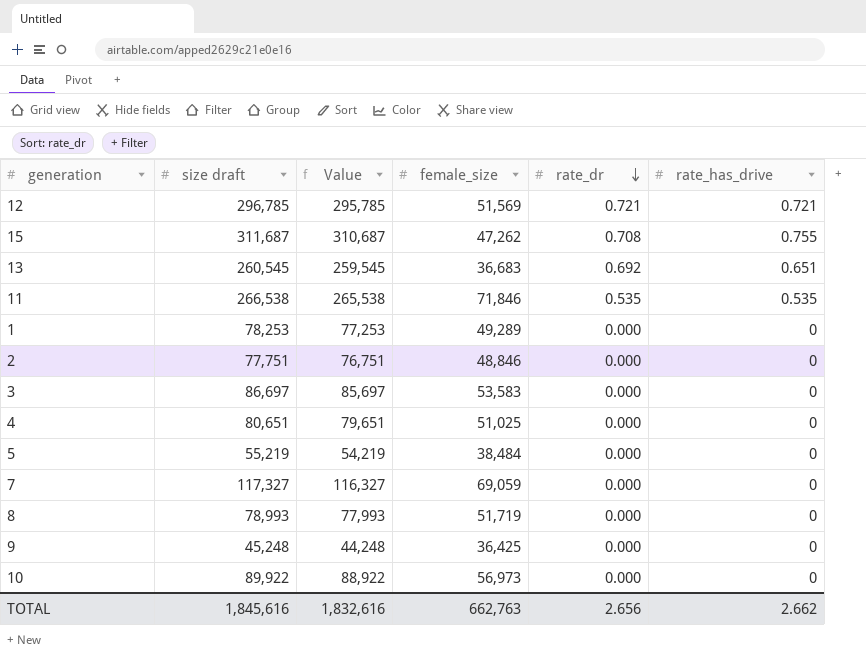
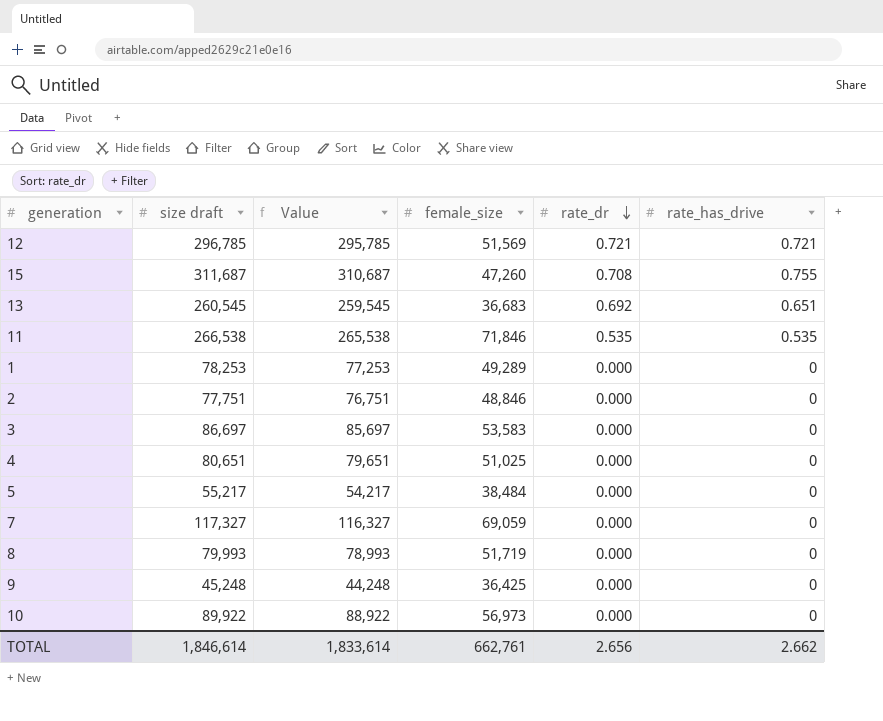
15 | female_size: 47,262 -> 47,260
5 | size draft: 55,219 -> 55,217
5 | Value: 54,219 -> 54,217
8 | size draft: 78,993 -> 79,993
8 | Value: 77,993 -> 78,993
TOTAL | size draft: 1,845,616 -> 1,846,614
TOTAL | Value: 1,832,616 -> 1,833,614
TOTAL | female_size: 662,763 -> 662,761

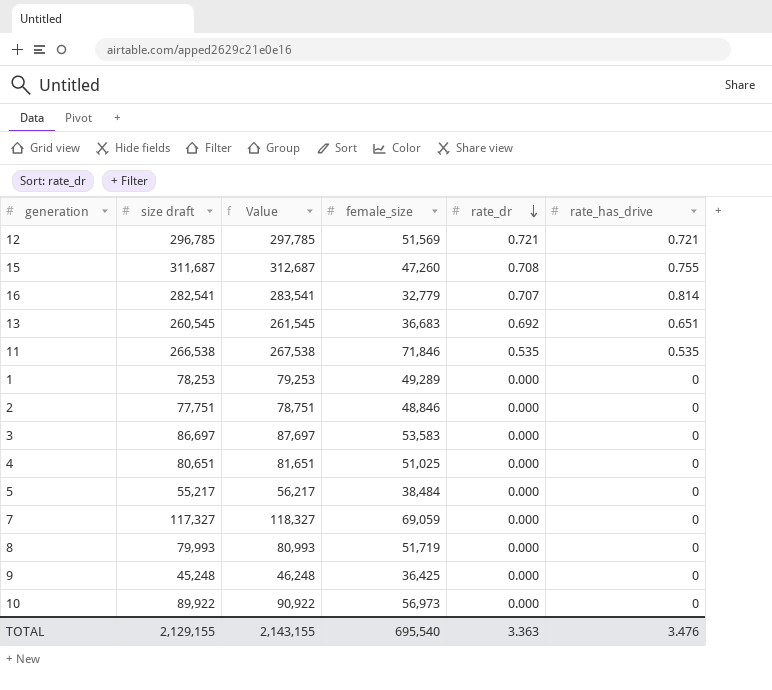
column Value | formula: [size draft] - 1000 -> [size draft] + 1000
row 16: none -> 282,541 | 283,541 | 32,779 | 0.707 | 0.814
TOTAL | size draft: 1,846,614 -> 2,129,155
TOTAL | Value: 1,833,614 -> 2,143,155
TOTAL | female_size: 662,761 -> 695,540
TOTAL | rate_dr: 2.656 -> 3.363
TOTAL | rate_has_drive: 2.662 -> 3.476

